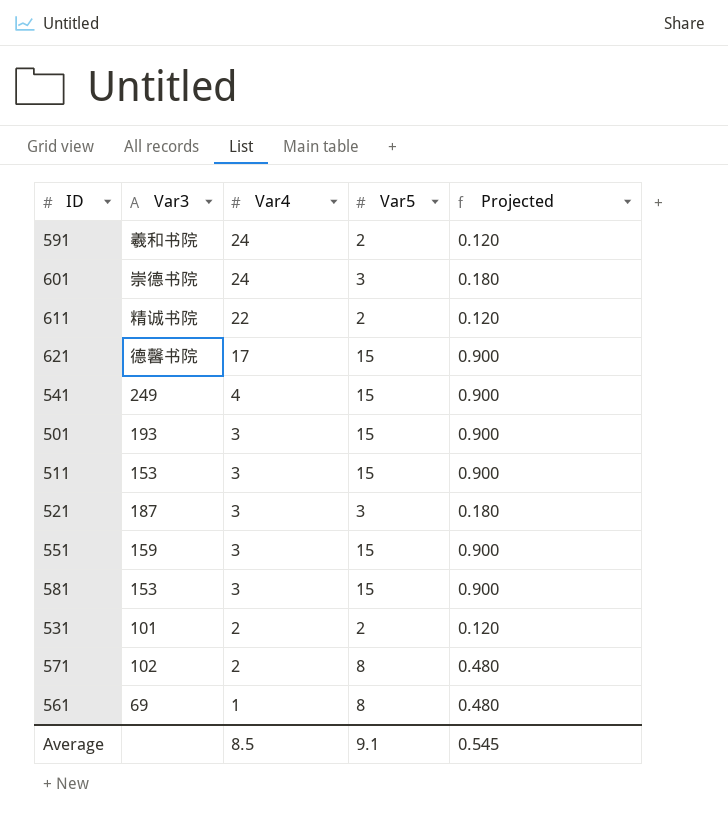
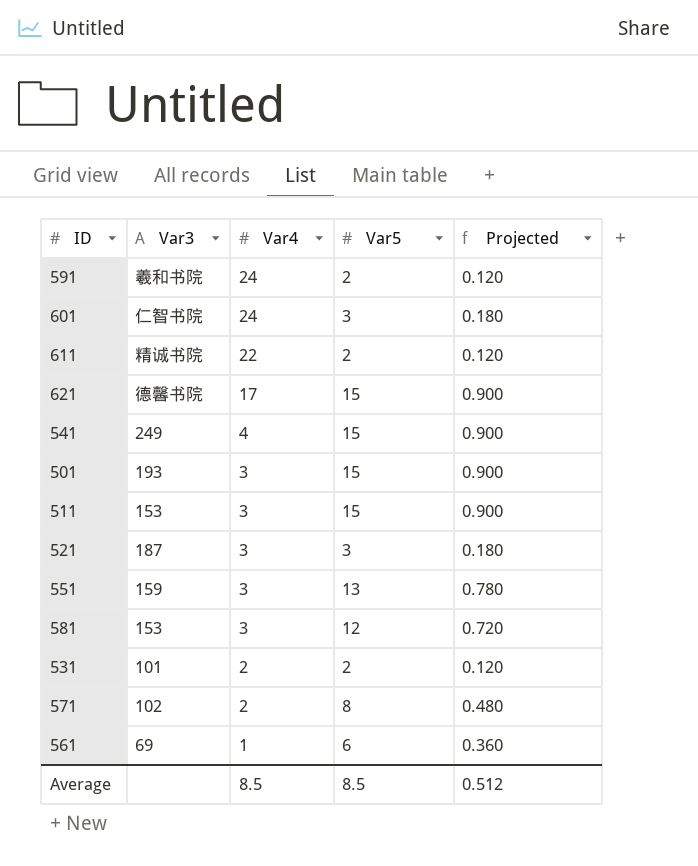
601 | Var3: 崇德书院 -> 仁智书院
551 | Var5: 15 -> 13
551 | Projected: 0.900 -> 0.780
581 | Var5: 15 -> 12
581 | Projected: 0.900 -> 0.720
561 | Var5: 8 -> 6
561 | Projected: 0.480 -> 0.360
Average | Var5: 9.1 -> 8.5
Average | Projected: 0.545 -> 0.512

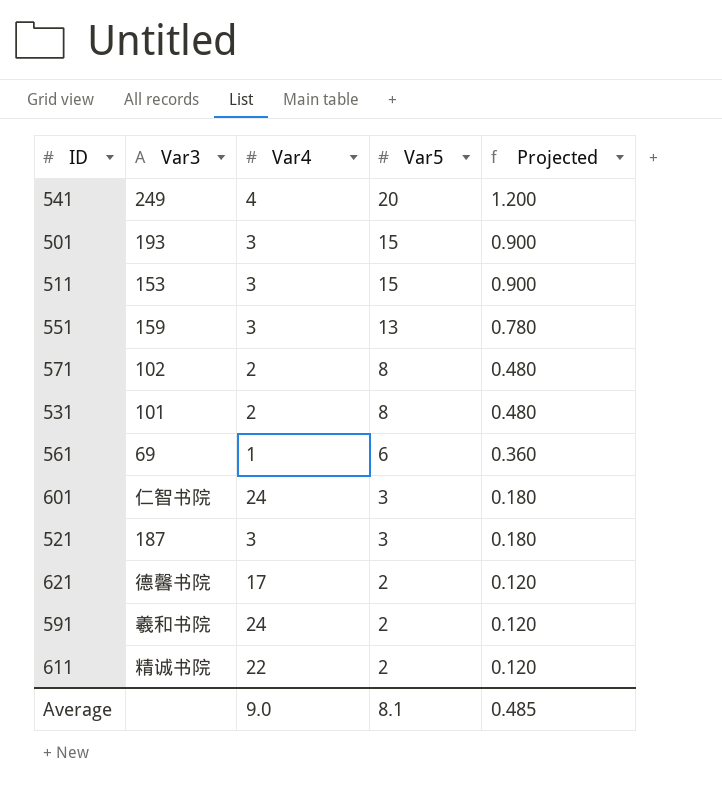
row order: Var4 descending -> Var5 descending
row 581: 153 | 3 | 12 | 0.720 -> none
541 | Var5: 15 -> 20
541 | Projected: 0.900 -> 1.200
531 | Var5: 2 -> 8
531 | Projected: 0.120 -> 0.480
621 | Var5: 15 -> 2
621 | Projected: 0.900 -> 0.120
Average | Var4: 8.5 -> 9.0
Average | Var5: 8.5 -> 8.1
Average | Projected: 0.512 -> 0.485

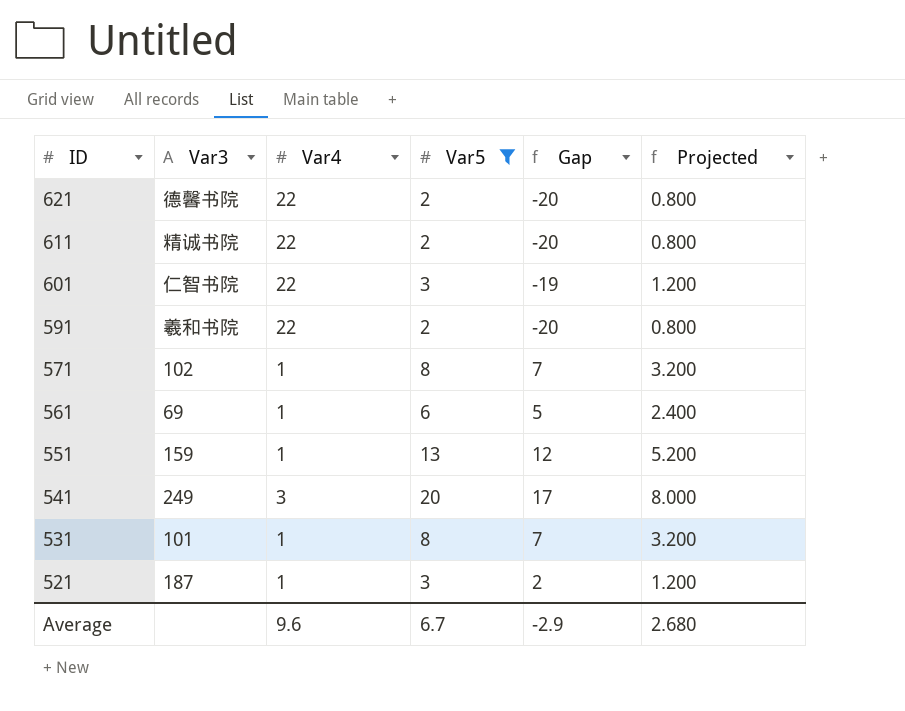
filter: none -> Var5 != 15
row order: Var5 descending -> ID descending
column Gap | formula: none -> [Var5] - [Var4]
column Projected | formula: [Var5] * 0.06 -> [Var5] * 0.4
621 | Var4: 17 -> 22
601 | Var4: 24 -> 22
591 | Var4: 24 -> 22
571 | Var4: 2 -> 1
551 | Var4: 3 -> 1
541 | Var4: 4 -> 3
531 | Var4: 2 -> 1
521 | Var4: 3 -> 1
Average | Var4: 9.0 -> 9.6
Average | Var5: 8.1 -> 6.7
Average | Projected: 0.485 -> 2.680

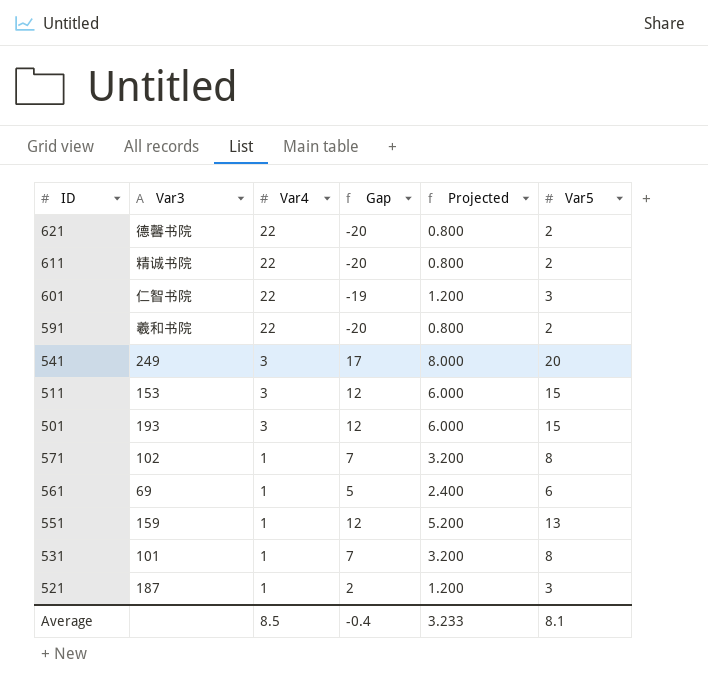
filter: Var5 != 15 -> none
row order: ID descending -> Var4 descending
column Var5 | position: 4 -> 6
Average | Var4: 9.6 -> 8.5
Average | Gap: -2.9 -> -0.4
Average | Projected: 2.680 -> 3.233
Average | Var5: 6.7 -> 8.1

